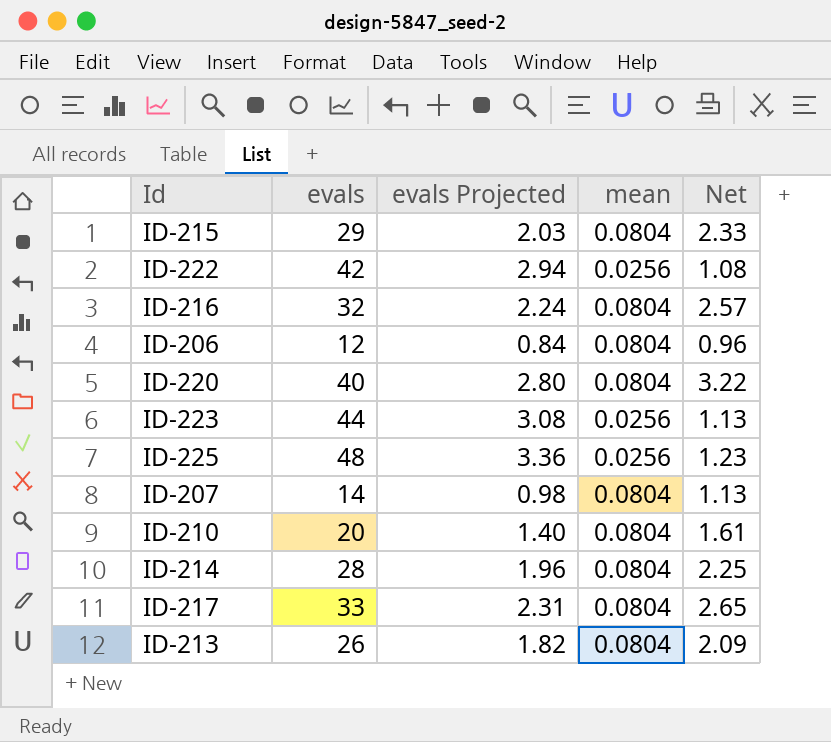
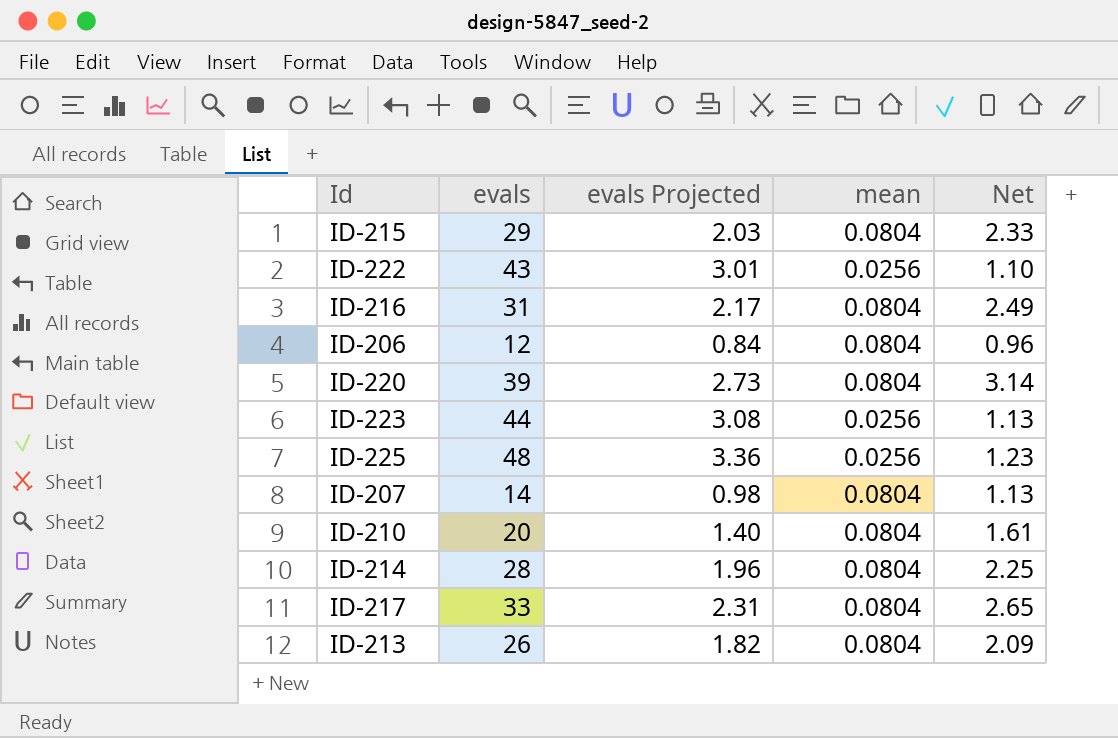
ID-222 | evals: 42 -> 43
ID-222 | evals Projected: 2.94 -> 3.01
ID-222 | Net: 1.08 -> 1.10
ID-216 | evals: 32 -> 31
ID-216 | evals Projected: 2.24 -> 2.17
ID-216 | Net: 2.57 -> 2.49
ID-220 | evals: 40 -> 39
ID-220 | evals Projected: 2.80 -> 2.73
ID-220 | Net: 3.22 -> 3.14

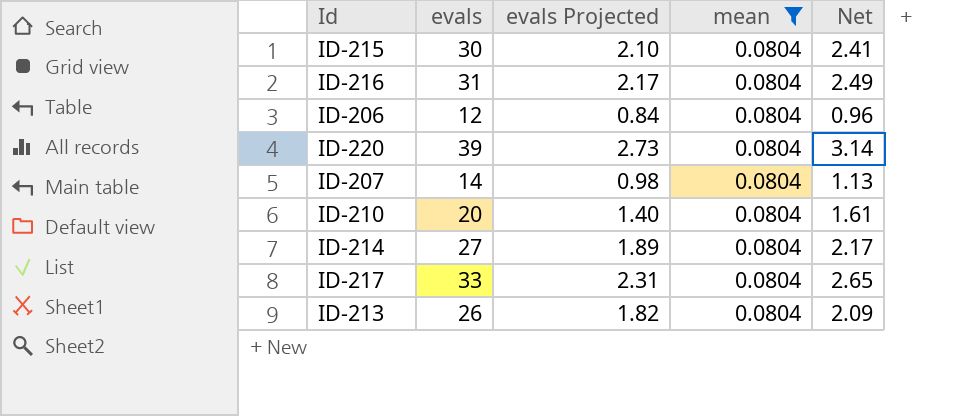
filter: none -> mean = 0.0804
ID-215 | evals: 29 -> 30
ID-215 | evals Projected: 2.03 -> 2.10
ID-215 | Net: 2.33 -> 2.41
ID-214 | evals: 28 -> 27
ID-214 | evals Projected: 1.96 -> 1.89
ID-214 | Net: 2.25 -> 2.17

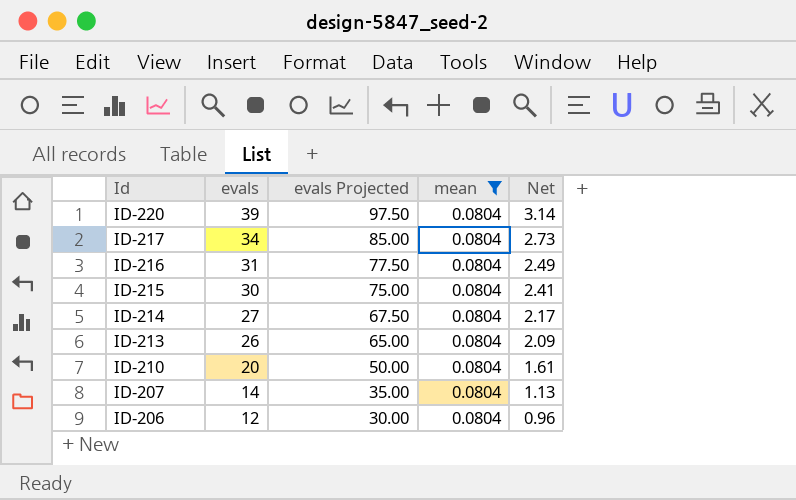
row order: none -> Id descending
column evals Projected | formula: [evals] * 0.07 -> [evals] * 2.5
ID-217 | evals: 33 -> 34
ID-217 | Net: 2.65 -> 2.73

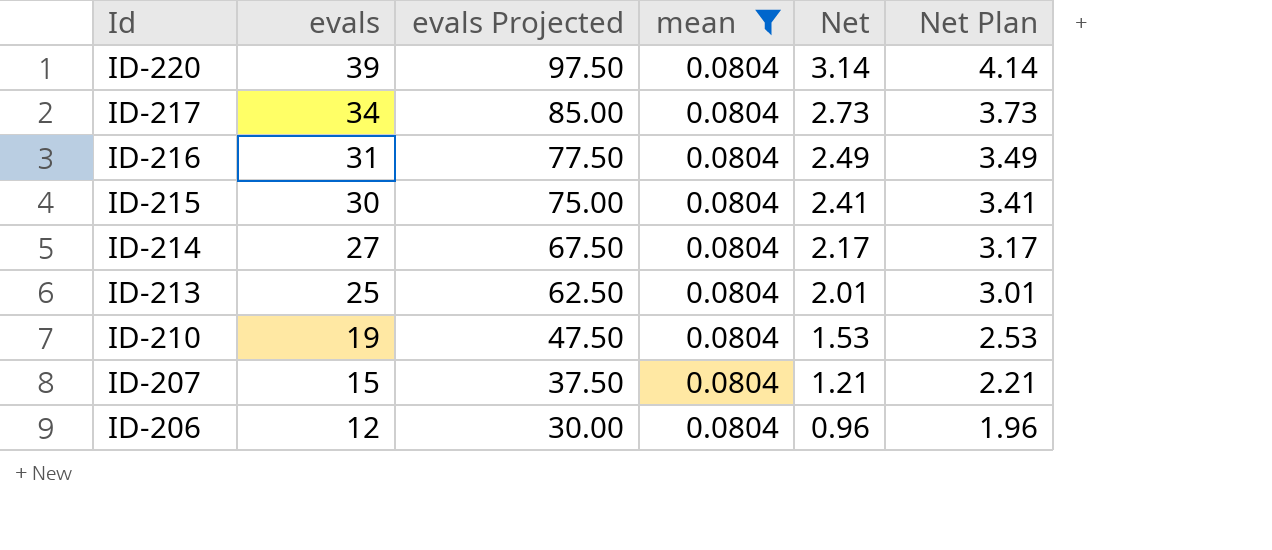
column Net Plan | formula: none -> [Net] + 1
ID-213 | evals: 26 -> 25
ID-213 | evals Projected: 65.00 -> 62.50
ID-213 | Net: 2.09 -> 2.01
ID-210 | evals: 20 -> 19
ID-210 | evals Projected: 50.00 -> 47.50
ID-210 | Net: 1.61 -> 1.53
ID-207 | evals: 14 -> 15
ID-207 | evals Projected: 35.00 -> 37.50
ID-207 | Net: 1.13 -> 1.21

